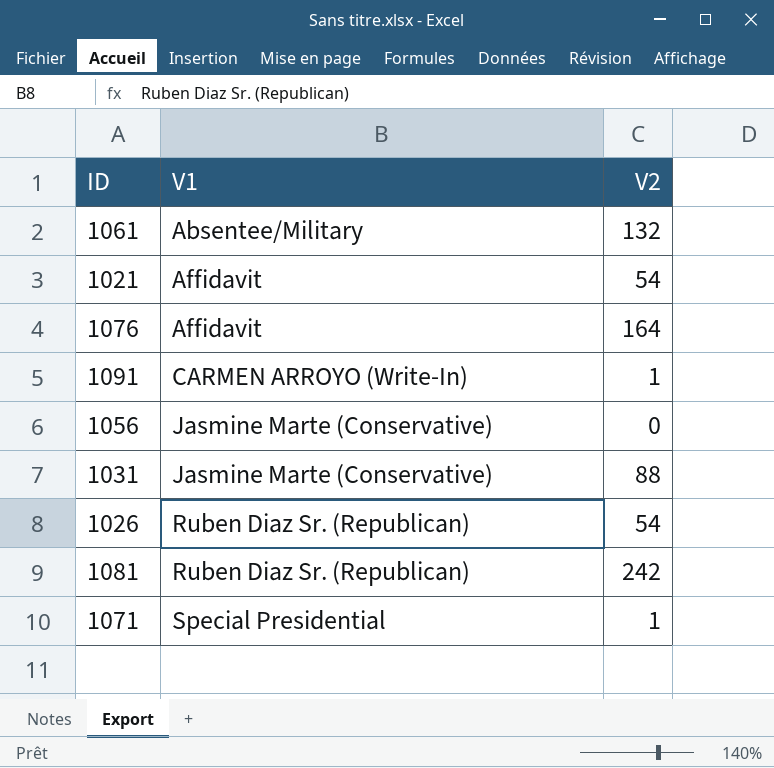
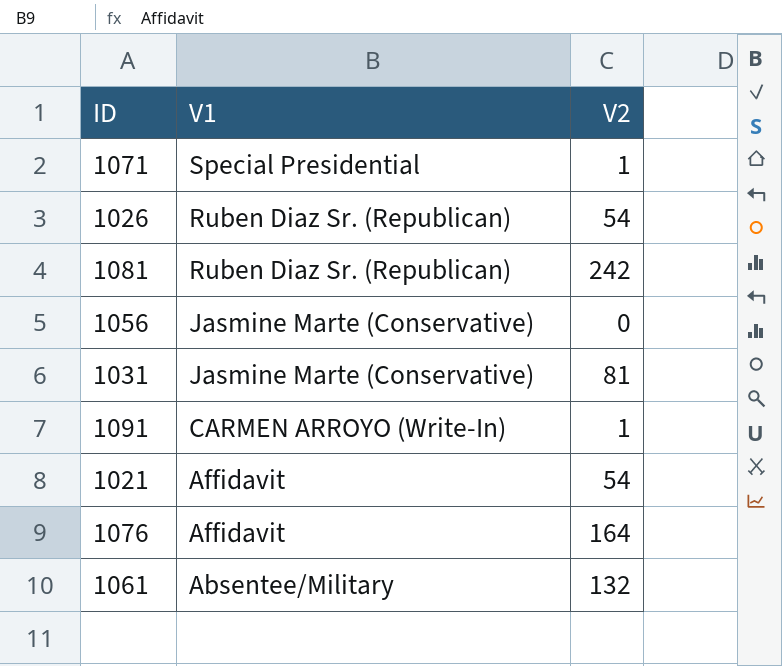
row order: V1 ascending -> V1 descending
1031 | V2: 88 -> 81

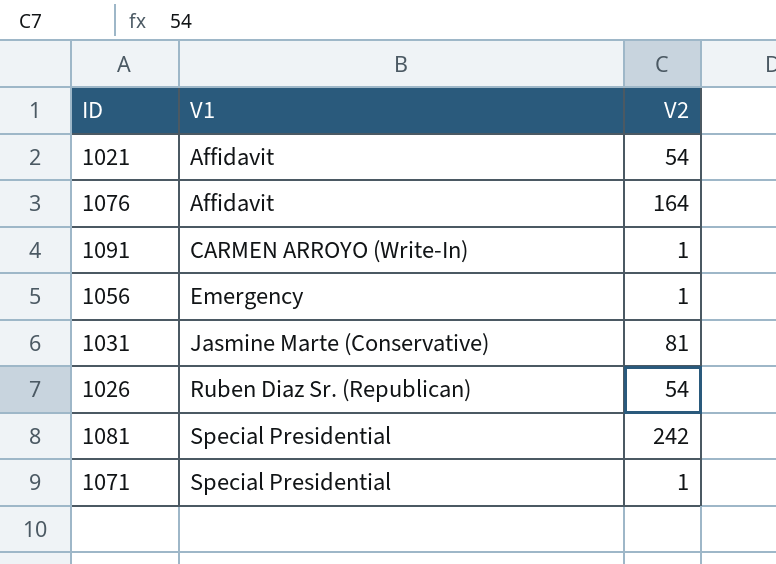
row order: V1 descending -> V1 ascending
row 1061: Absentee/Military | 132 -> none
1056 | V1: Jasmine Marte (Conservative) -> Emergency
1056 | V2: 0 -> 1
1081 | V1: Ruben Diaz Sr. (Republican) -> Special Presidential

